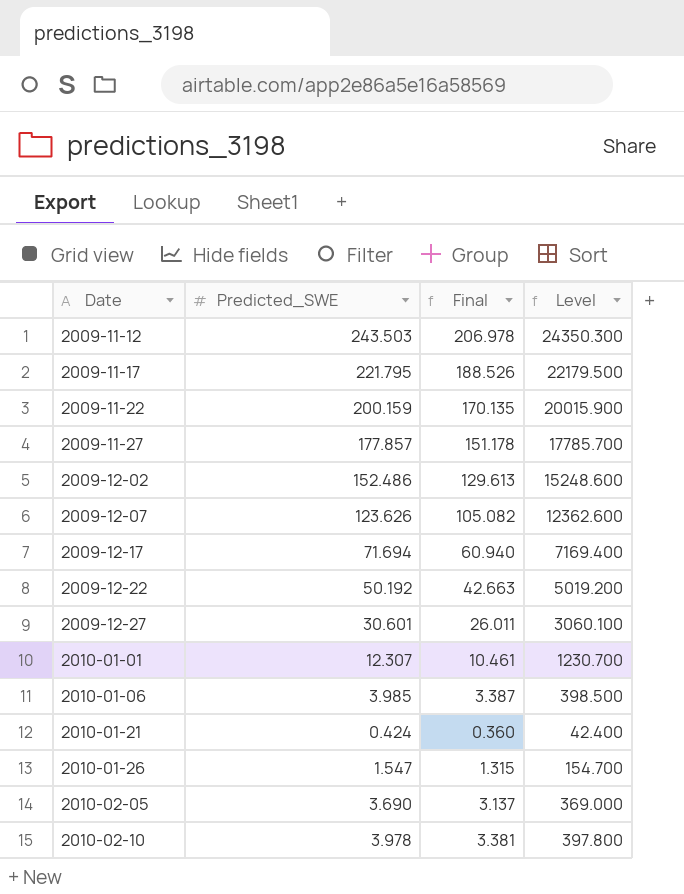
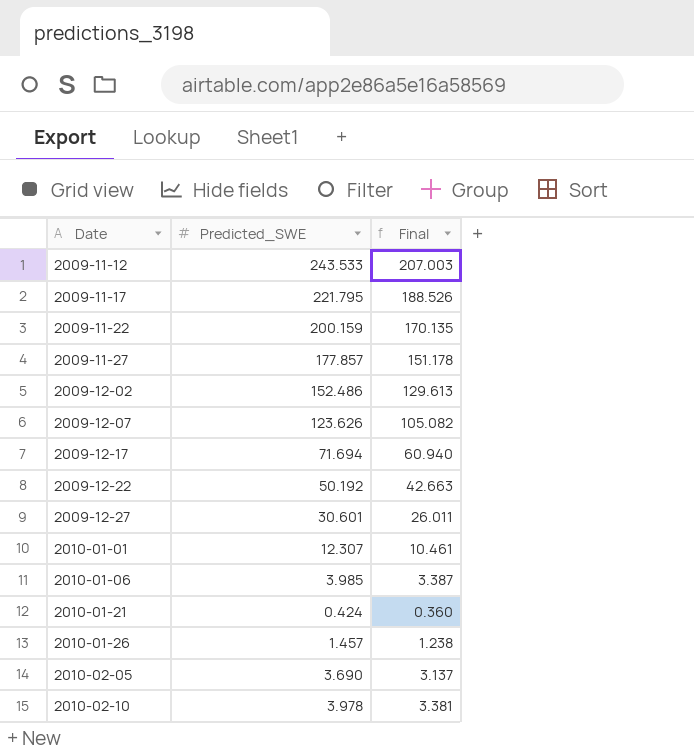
column Level | formula: [Predicted_SWE] * 100 -> none
2009-11-12 | Predicted_SWE: 243.503 -> 243.533
2009-11-12 | Final: 206.978 -> 207.003
2010-01-26 | Predicted_SWE: 1.547 -> 1.457
2010-01-26 | Final: 1.315 -> 1.238

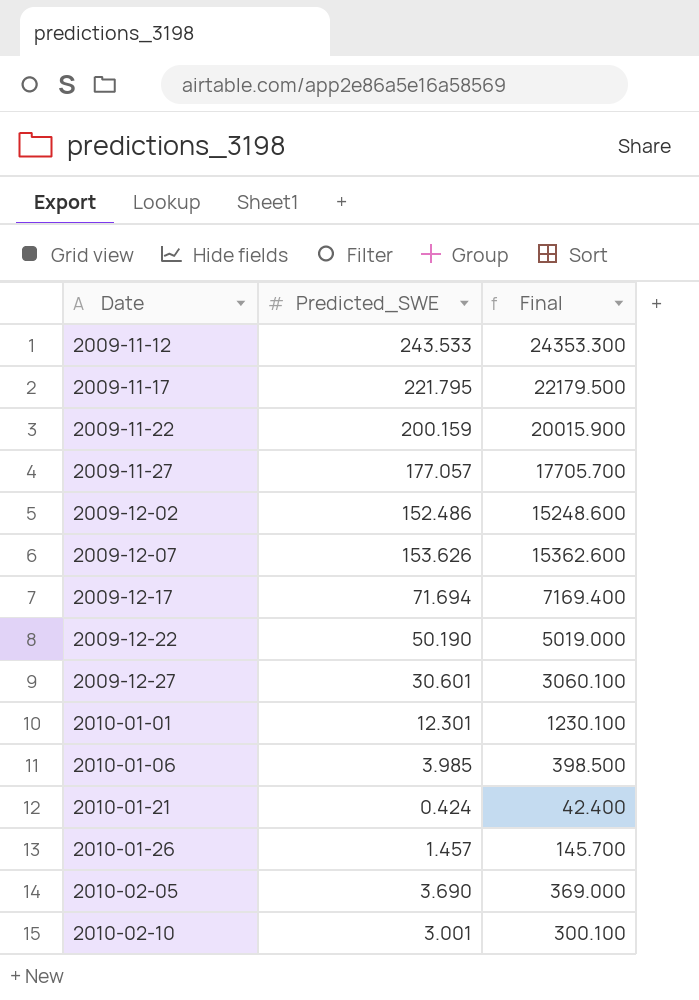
column Final | formula: [Predicted_SWE] * 0.85 -> [Predicted_SWE] * 100
2009-11-27 | Predicted_SWE: 177.857 -> 177.057
2009-12-07 | Predicted_SWE: 123.626 -> 153.626
2009-12-22 | Predicted_SWE: 50.192 -> 50.190
2010-01-01 | Predicted_SWE: 12.307 -> 12.301
2010-02-10 | Predicted_SWE: 3.978 -> 3.001

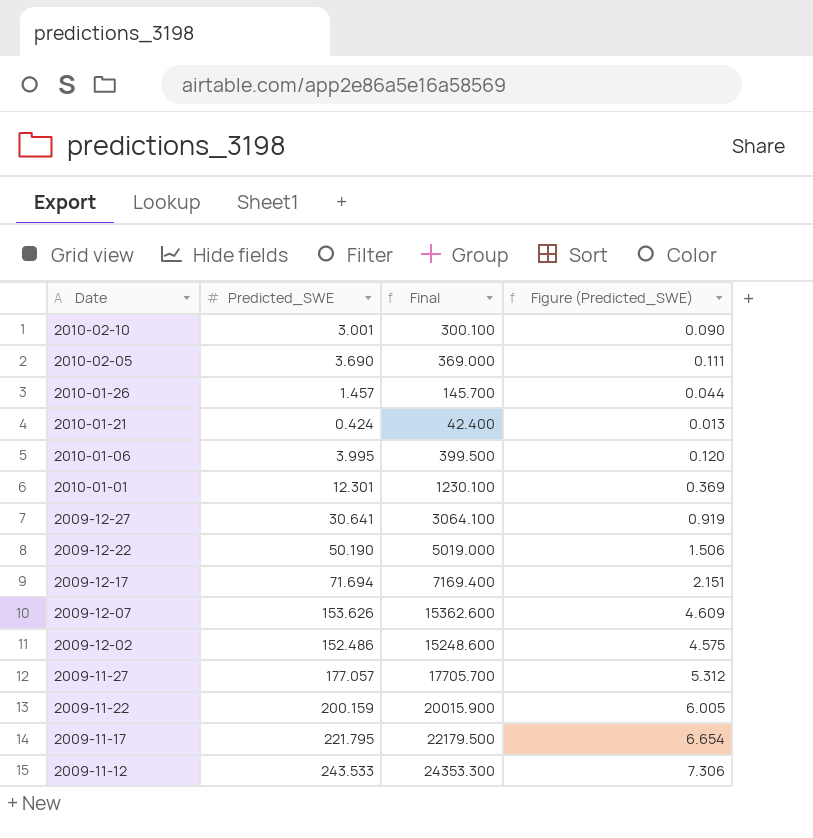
row order: Date ascending -> Date descending
column Figure (Predicted_SWE) | formula: none -> [Predicted_SWE] * 0.03
2010-01-06 | Predicted_SWE: 3.985 -> 3.995
2010-01-06 | Final: 398.500 -> 399.500
2009-12-27 | Predicted_SWE: 30.601 -> 30.641
2009-12-27 | Final: 3060.100 -> 3064.100

